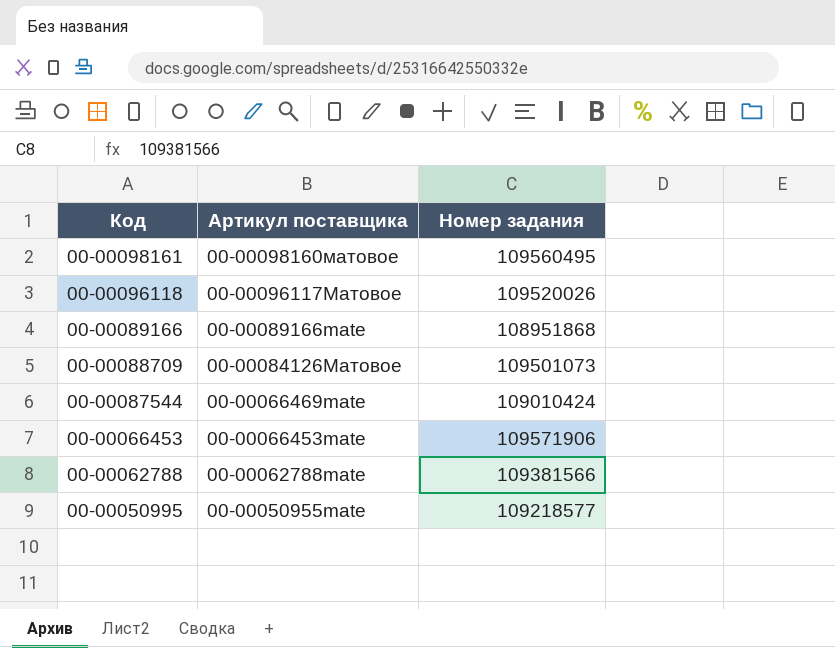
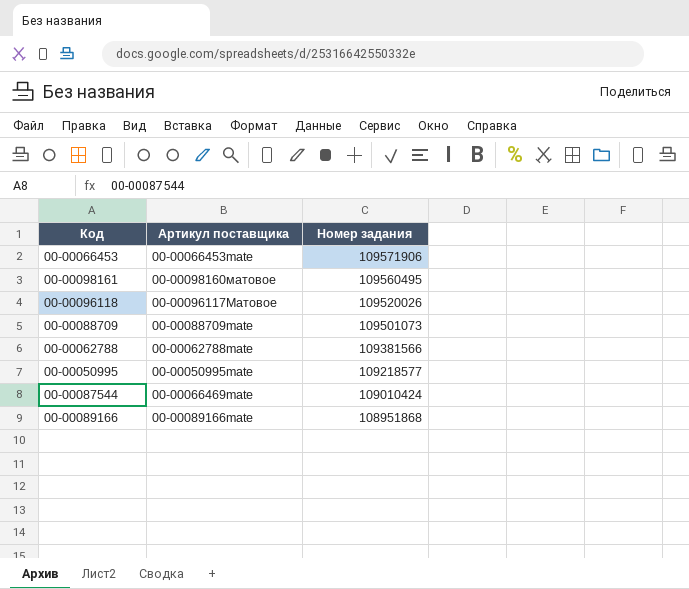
row order: Код descending -> Номер задания descending
00-00088709 | Артикул поставщика: 00-00084126Матовое -> 00-00088709mate
00-00050995 | Артикул поставщика: 00-00050955mate -> 00-00050995mate

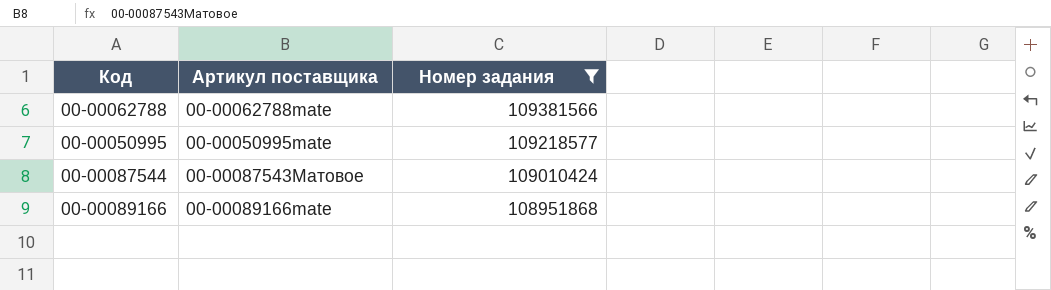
filter: none -> Номер задания <= 109381566
00-00087544 | Артикул поставщика: 00-00066469mate -> 00-00087543Матовое

